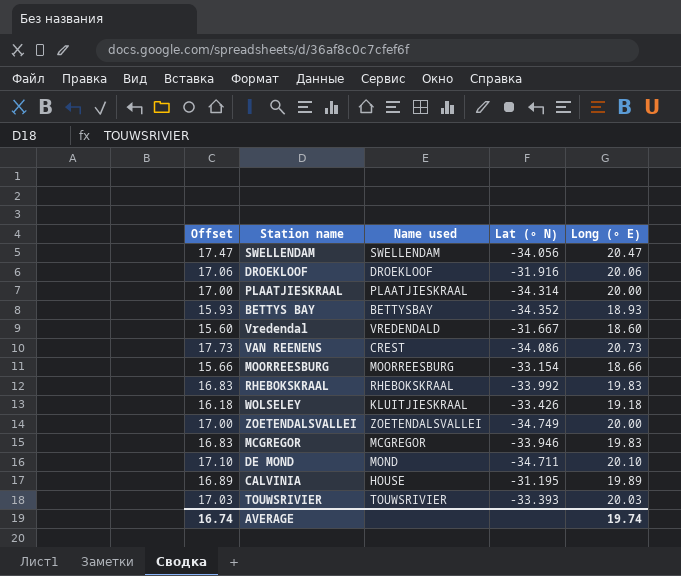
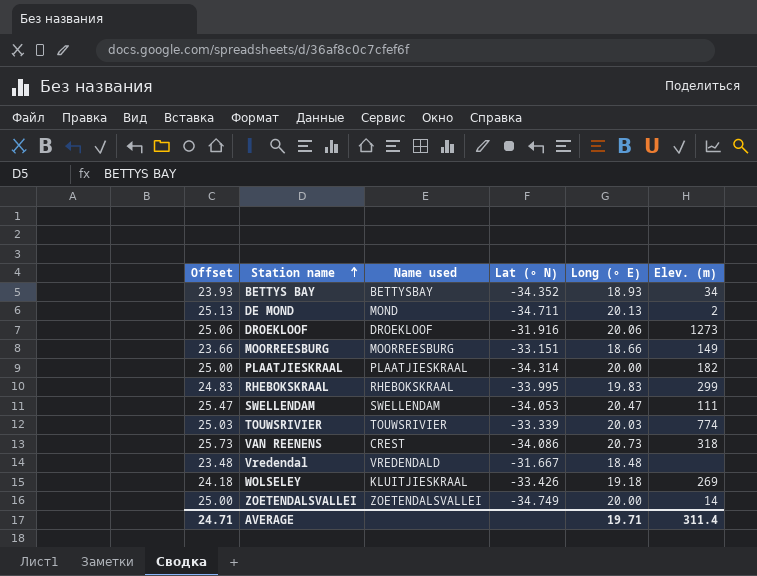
row order: none -> Station name ascending
column Offset | formula: [Long (∘ E)] - 3 -> [Long (∘ E)] + 5
column Elev. (m) | position: none -> 6
row MCGREGOR: 16.83 | MCGREGOR | -33.946 | 19.83 -> none
row CALVINIA: 16.89 | HOUSE | -31.195 | 19.89 -> none
DE MOND | Long (∘ E): 20.10 -> 20.13
MOORREESBURG | Lat (∘ N): -33.154 -> -33.151
RHEBOKSKRAAL | Lat (∘ N): -33.992 -> -33.995
SWELLENDAM | Lat (∘ N): -34.056 -> -34.053
TOUWSRIVIER | Lat (∘ N): -33.393 -> -33.339
Vredendal | Long (∘ E): 18.60 -> 18.48
AVERAGE | Offset: 16.74 -> 24.71
AVERAGE | Long (∘ E): 19.74 -> 19.71

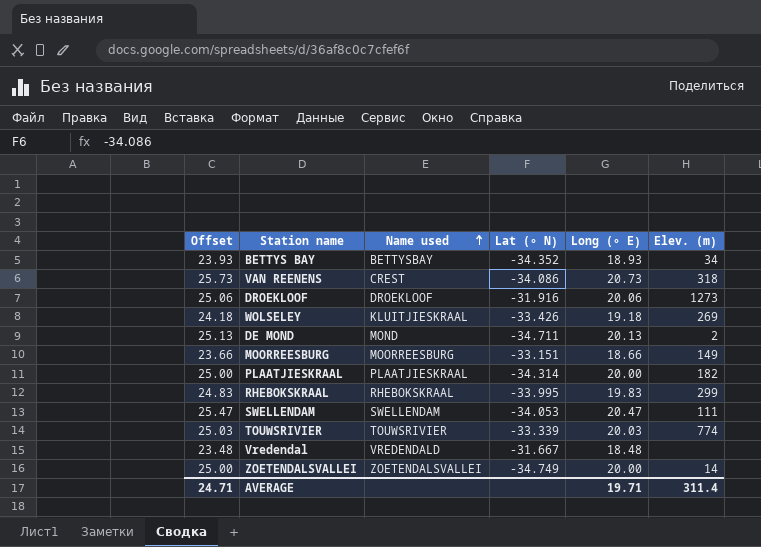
row order: Station name ascending -> Name used ascending

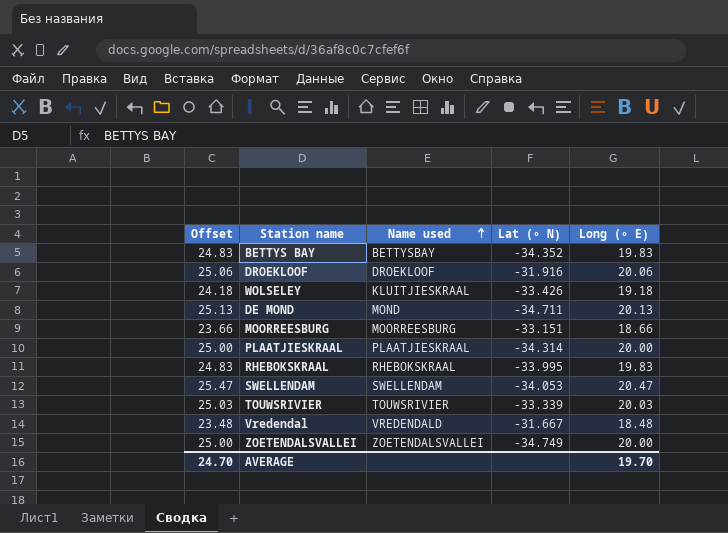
column Elev. (m) | position: 6 -> none
row VAN REENENS: 25.73 | CREST | -34.086 | 20.73 | 318 -> none
BETTYS BAY | Offset: 23.93 -> 24.83
BETTYS BAY | Long (∘ E): 18.93 -> 19.83
AVERAGE | Offset: 24.71 -> 24.70
AVERAGE | Long (∘ E): 19.71 -> 19.70

